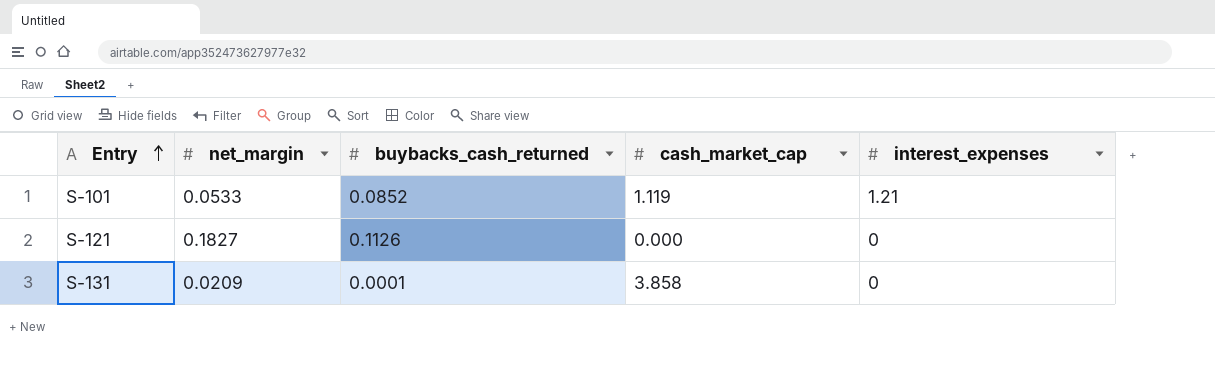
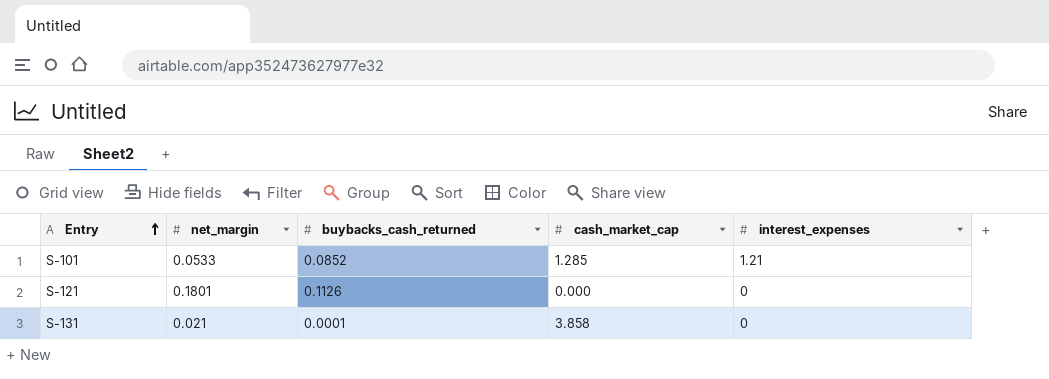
S-101 | cash_market_cap: 1.119 -> 1.285
S-121 | net_margin: 0.1827 -> 0.1801
S-131 | net_margin: 0.0209 -> 0.021

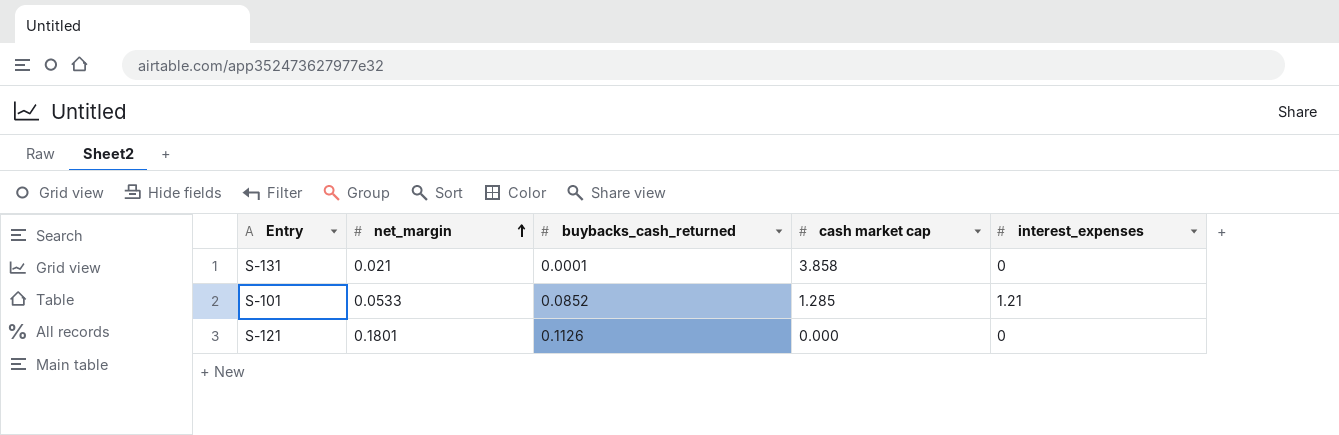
row order: Entry ascending -> net_margin ascending
column name: cash_market_cap -> cash market cap

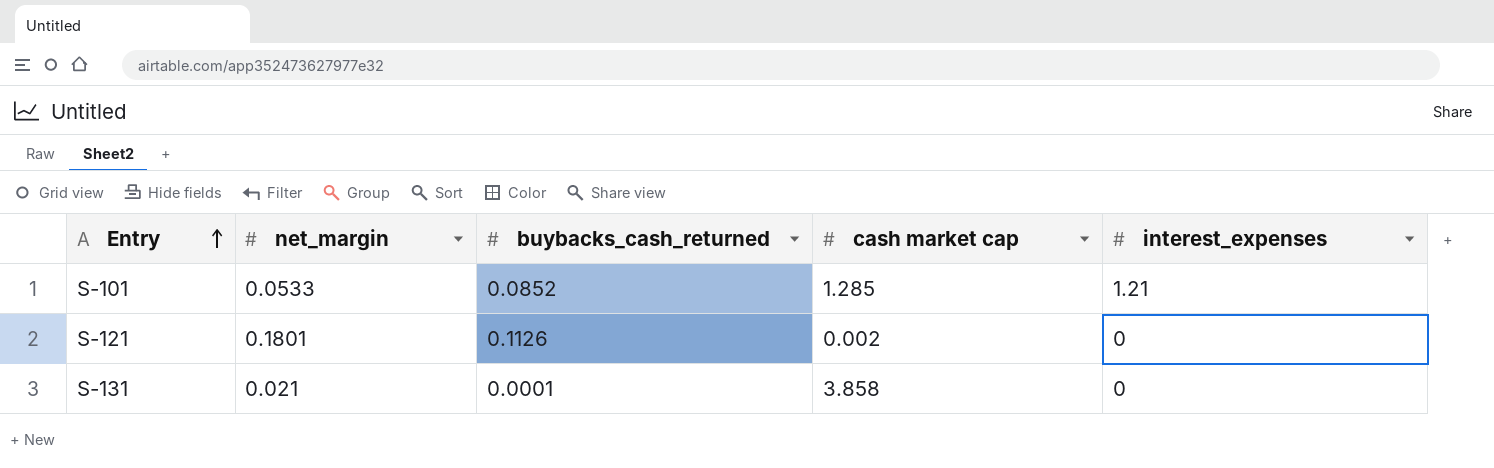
row order: net_margin ascending -> Entry ascending
S-121 | cash market cap: 0.000 -> 0.002

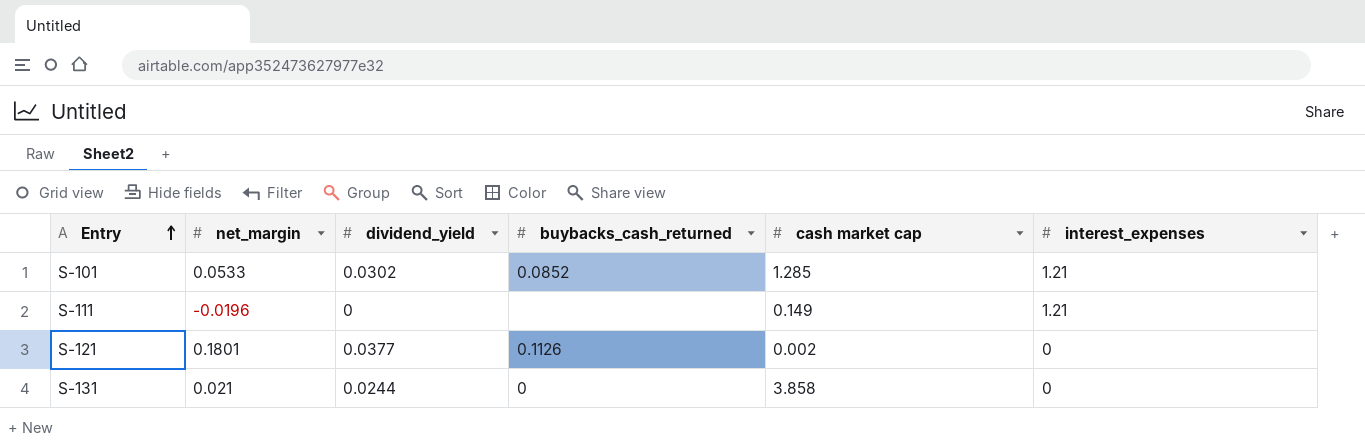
column dividend_yield | position: none -> 3
row S-111: none -> -0.0196 | 0 | none | 0.149 | 1.21
S-131 | buybacks_cash_returned: 0.0001 -> 0

